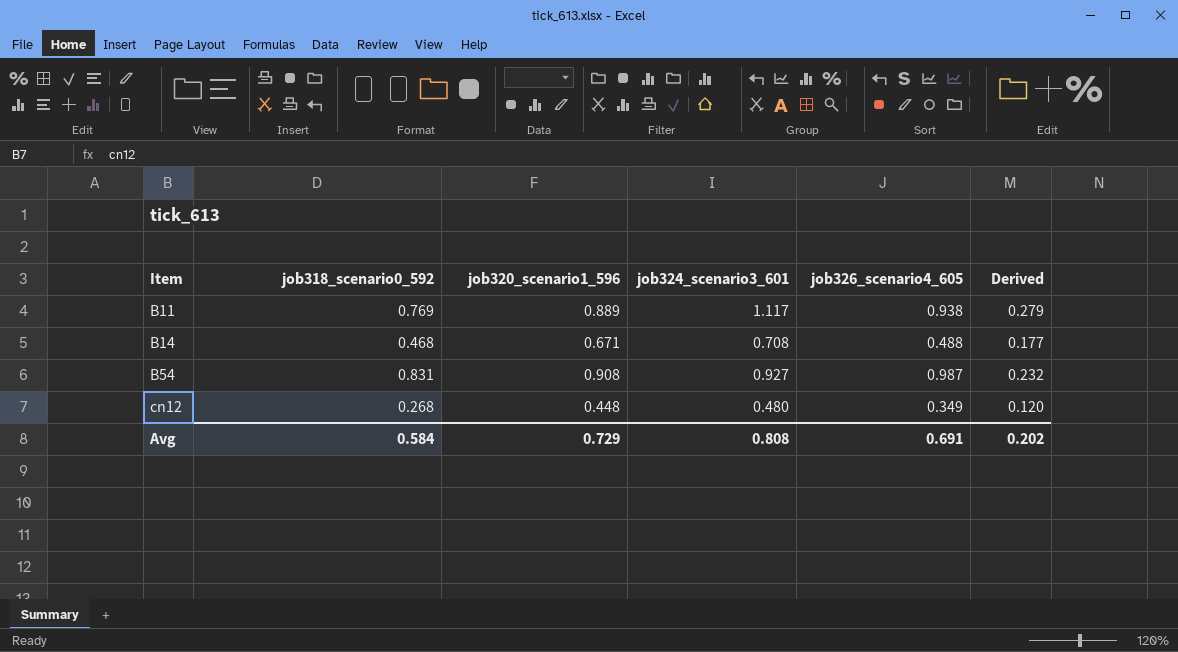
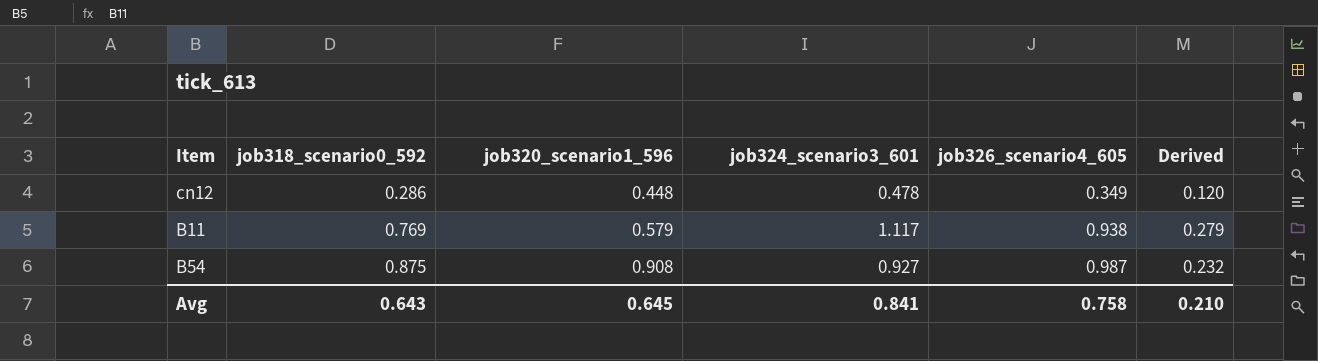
row order: Item ascending -> job318_scenario0_592 ascending
row B14: 0.468 | 0.671 | 0.708 | 0.488 | 0.177 -> none
cn12 | job318_scenario0_592: 0.268 -> 0.286
cn12 | job324_scenario3_601: 0.480 -> 0.478
B11 | job320_scenario1_596: 0.889 -> 0.579
B54 | job318_scenario0_592: 0.831 -> 0.875
Avg | job318_scenario0_592: 0.584 -> 0.643
Avg | job320_scenario1_596: 0.729 -> 0.645
Avg | job324_scenario3_601: 0.808 -> 0.841
Avg | job326_scenario4_605: 0.691 -> 0.758
Avg | Derived: 0.202 -> 0.210

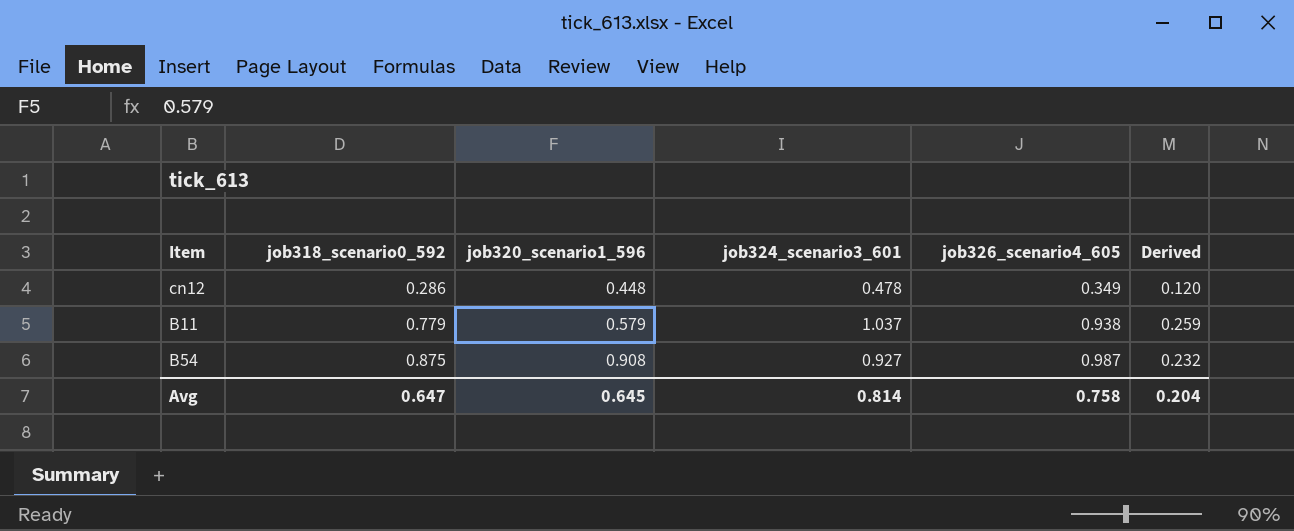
B11 | job318_scenario0_592: 0.769 -> 0.779
B11 | job324_scenario3_601: 1.117 -> 1.037
B11 | Derived: 0.279 -> 0.259
Avg | job318_scenario0_592: 0.643 -> 0.647
Avg | job324_scenario3_601: 0.841 -> 0.814
Avg | Derived: 0.210 -> 0.204

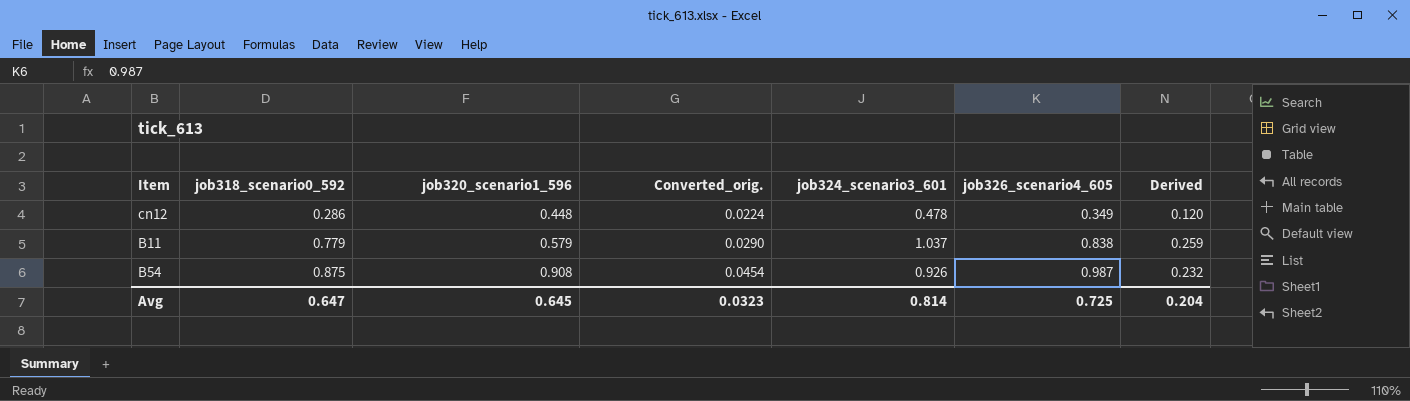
column Converted_orig. | formula: none -> [job320_scenario1_596] * 0.05
B11 | job326_scenario4_605: 0.938 -> 0.838
B54 | job324_scenario3_601: 0.927 -> 0.926
Avg | job326_scenario4_605: 0.758 -> 0.725

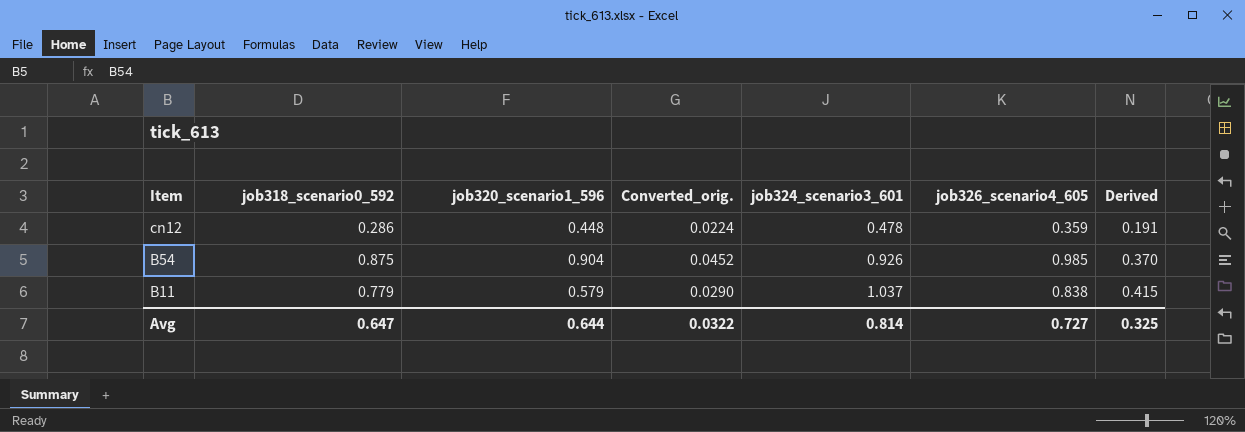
row order: job318_scenario0_592 ascending -> Item descending
column Derived | formula: [job324_scenario3_601] * 0.25 -> [job324_scenario3_601] * 0.4
cn12 | job326_scenario4_605: 0.349 -> 0.359
B54 | job320_scenario1_596: 0.908 -> 0.904
B54 | Converted_orig.: 0.0454 -> 0.0452
B54 | job326_scenario4_605: 0.987 -> 0.985
Avg | job320_scenario1_596: 0.645 -> 0.644
Avg | Converted_orig.: 0.0323 -> 0.0322
Avg | job326_scenario4_605: 0.725 -> 0.727
Avg | Derived: 0.204 -> 0.325

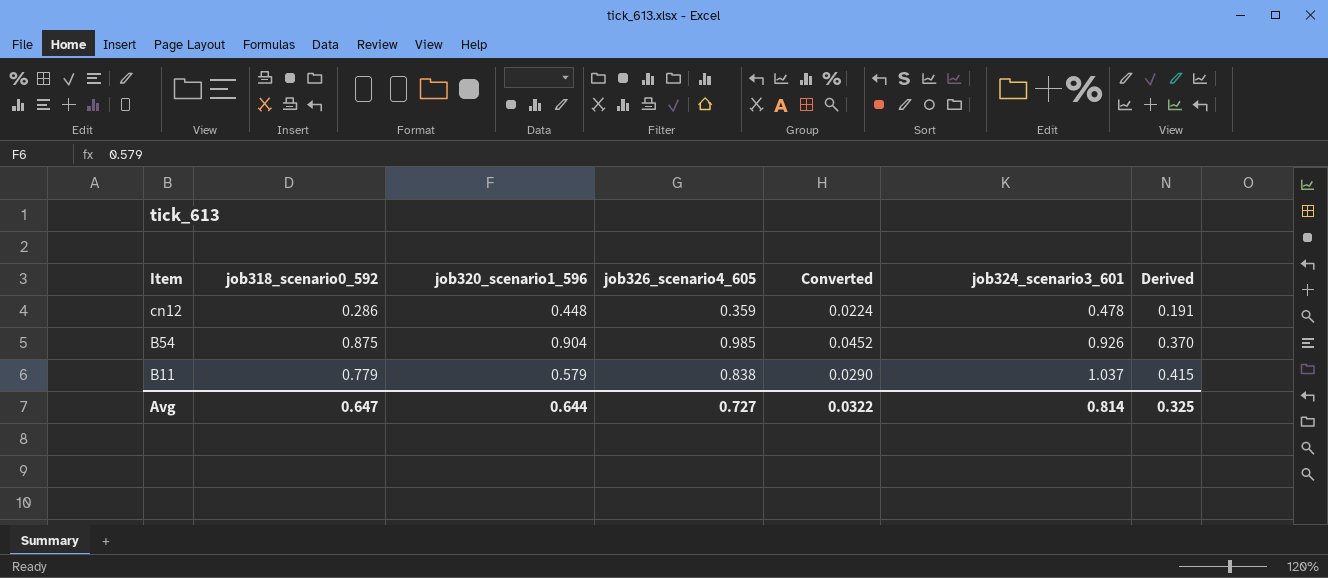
column job326_scenario4_605 | position: 6 -> 4
column name: Converted_orig. -> Converted

